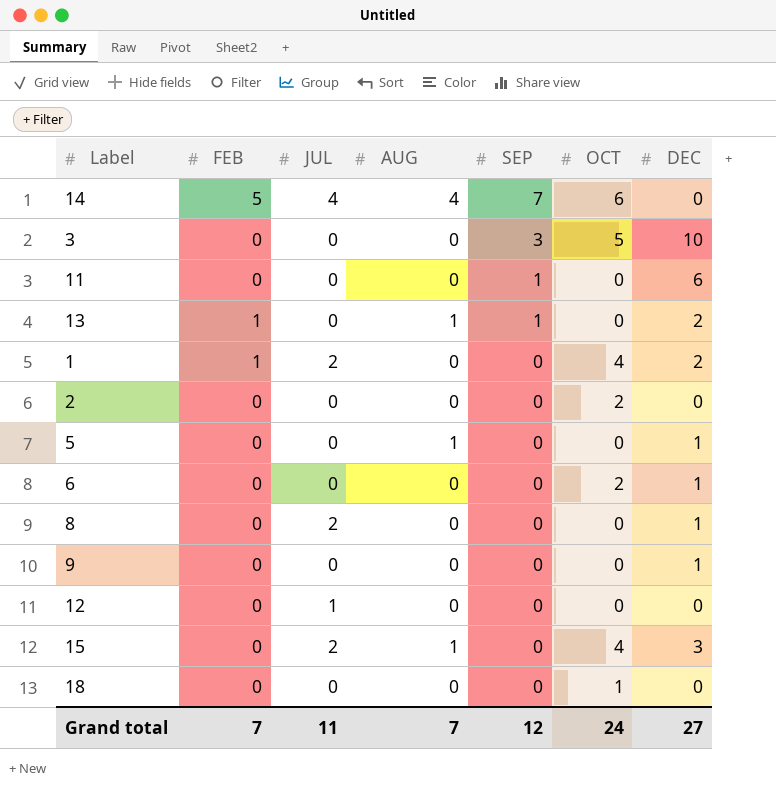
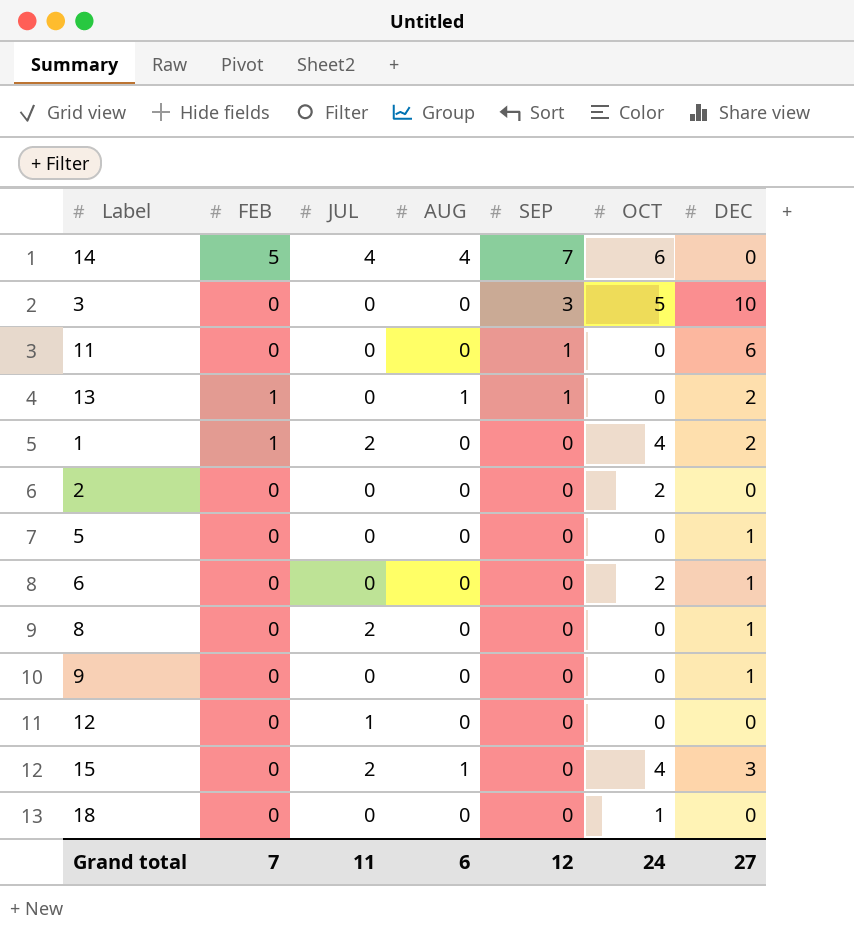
5 | AUG: 1 -> 0
Grand total | AUG: 7 -> 6

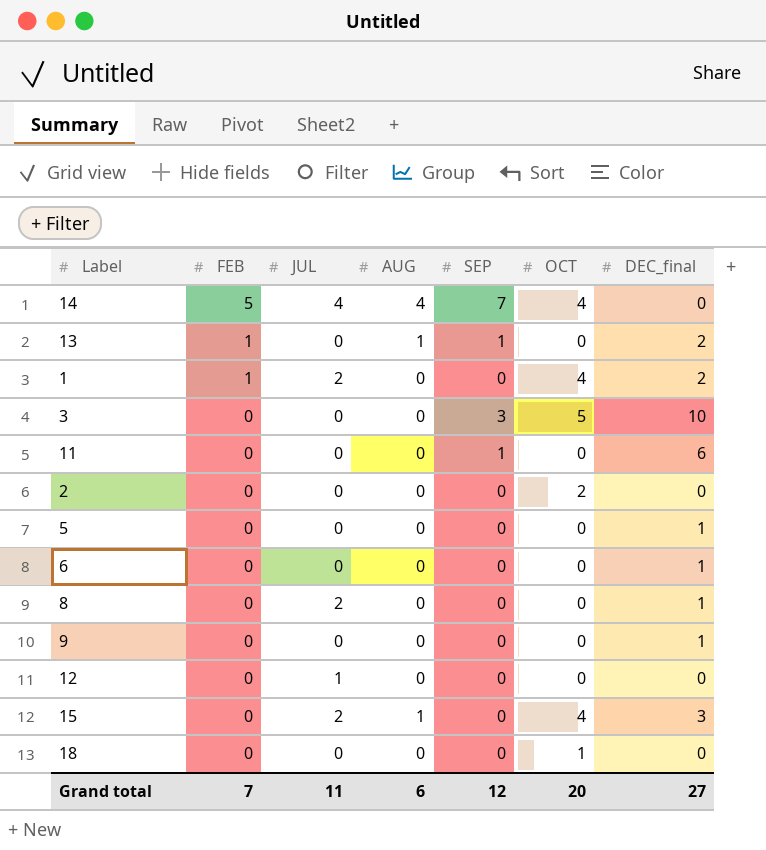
row order: SEP descending -> FEB descending
column name: DEC -> DEC_final
14 | OCT: 6 -> 4
6 | OCT: 2 -> 0
Grand total | OCT: 24 -> 20

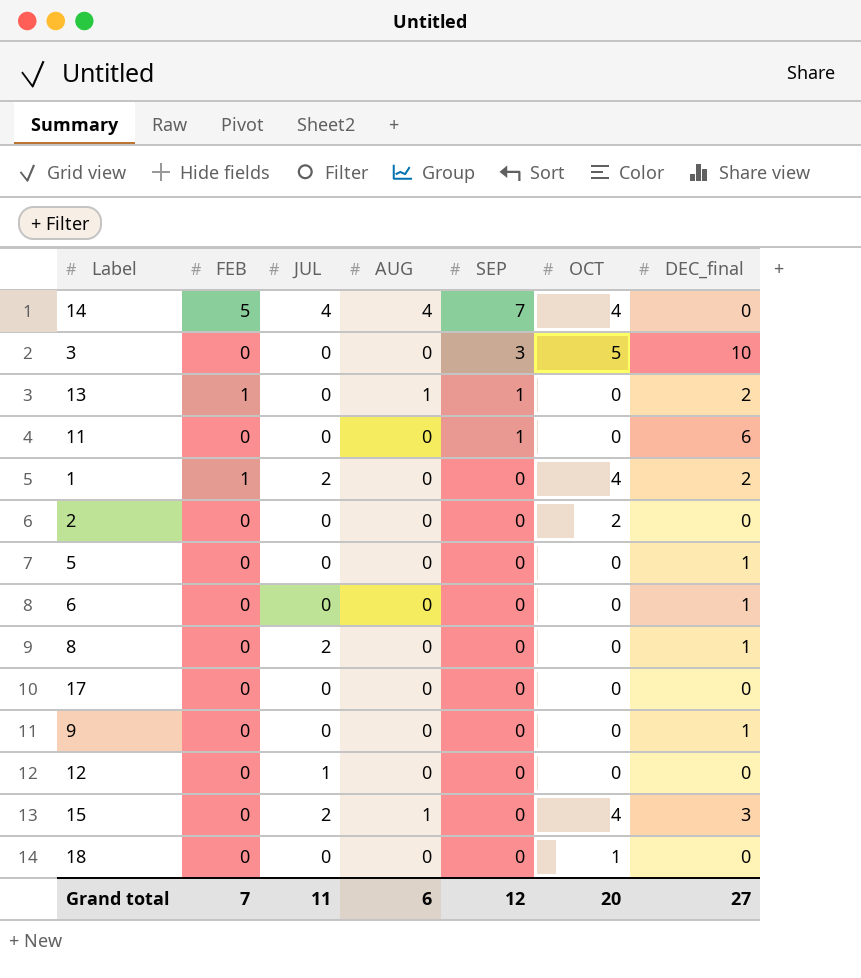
row order: FEB descending -> SEP descending
row 17: none -> 0 | 0 | 0 | 0 | 0 | 0

